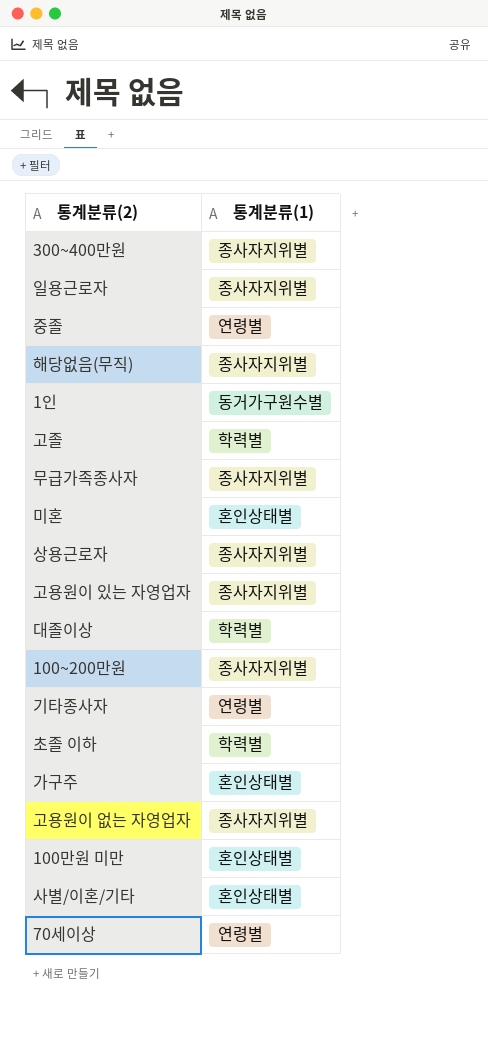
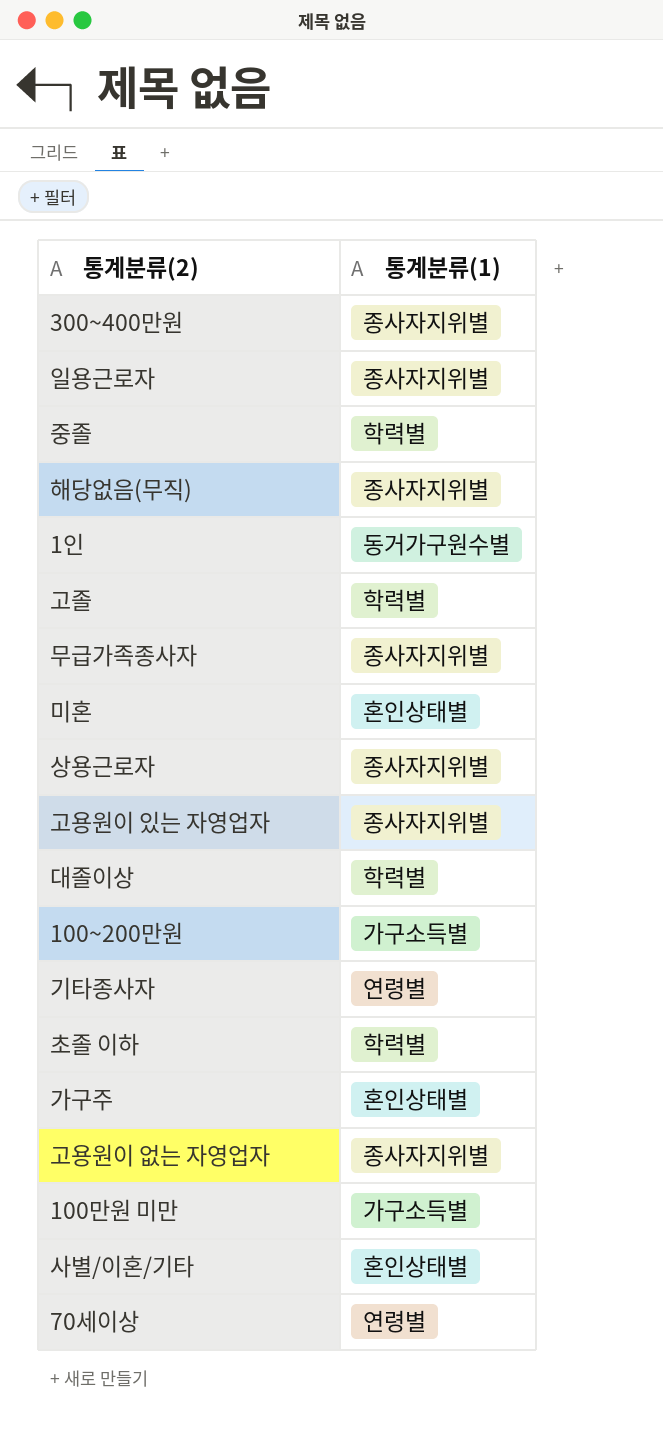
중졸 | 통계분류(1): 연령별 -> 학력별
100~200만원 | 통계분류(1): 종사자지위별 -> 가구소득별
100만원 미만 | 통계분류(1): 혼인상태별 -> 가구소득별

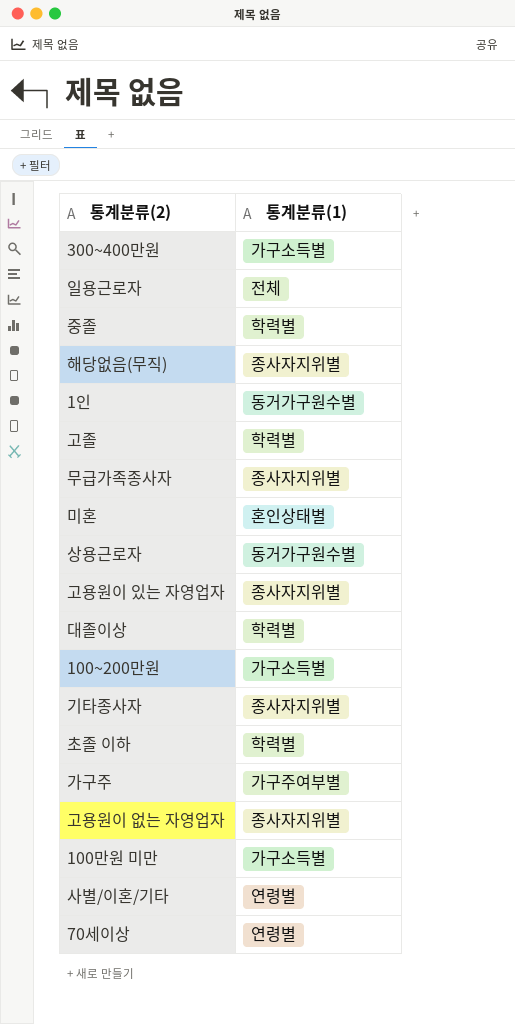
300~400만원 | 통계분류(1): 종사자지위별 -> 가구소득별
일용근로자 | 통계분류(1): 종사자지위별 -> 전체
상용근로자 | 통계분류(1): 종사자지위별 -> 동거가구원수별
기타종사자 | 통계분류(1): 연령별 -> 종사자지위별
가구주 | 통계분류(1): 혼인상태별 -> 가구주여부별
사별/이혼/기타 | 통계분류(1): 혼인상태별 -> 연령별

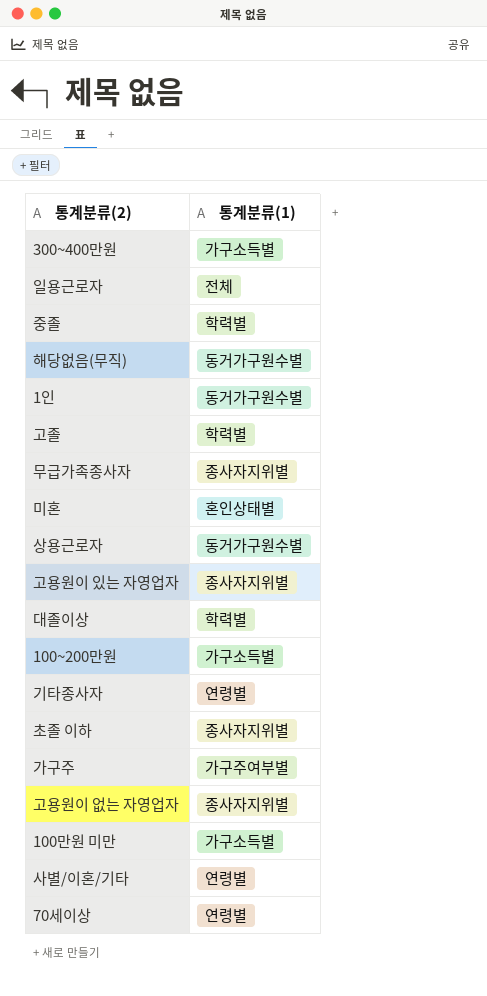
해당없음(무직) | 통계분류(1): 종사자지위별 -> 동거가구원수별
기타종사자 | 통계분류(1): 종사자지위별 -> 연령별
초졸 이하 | 통계분류(1): 학력별 -> 종사자지위별

